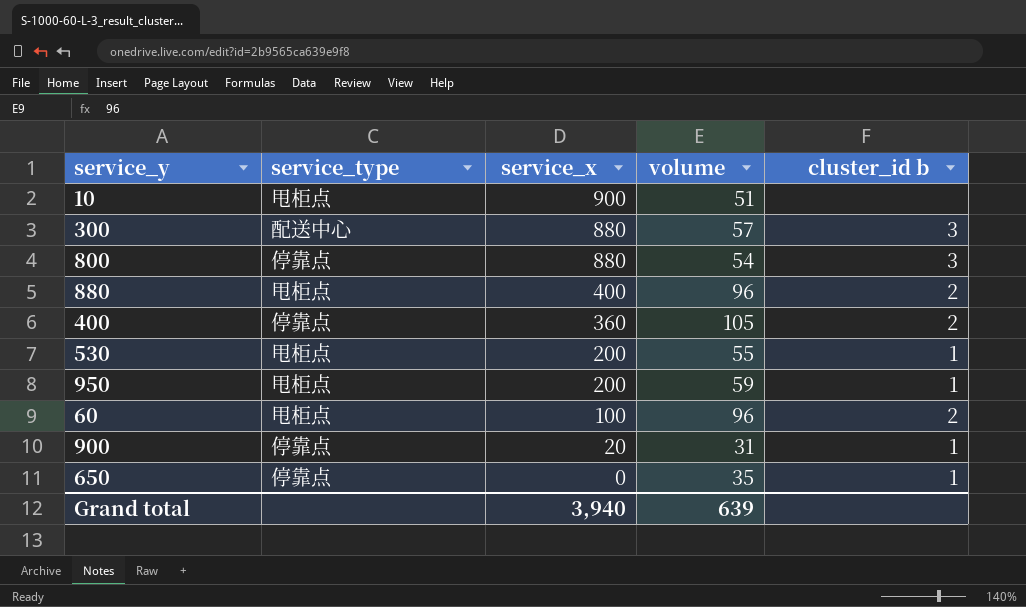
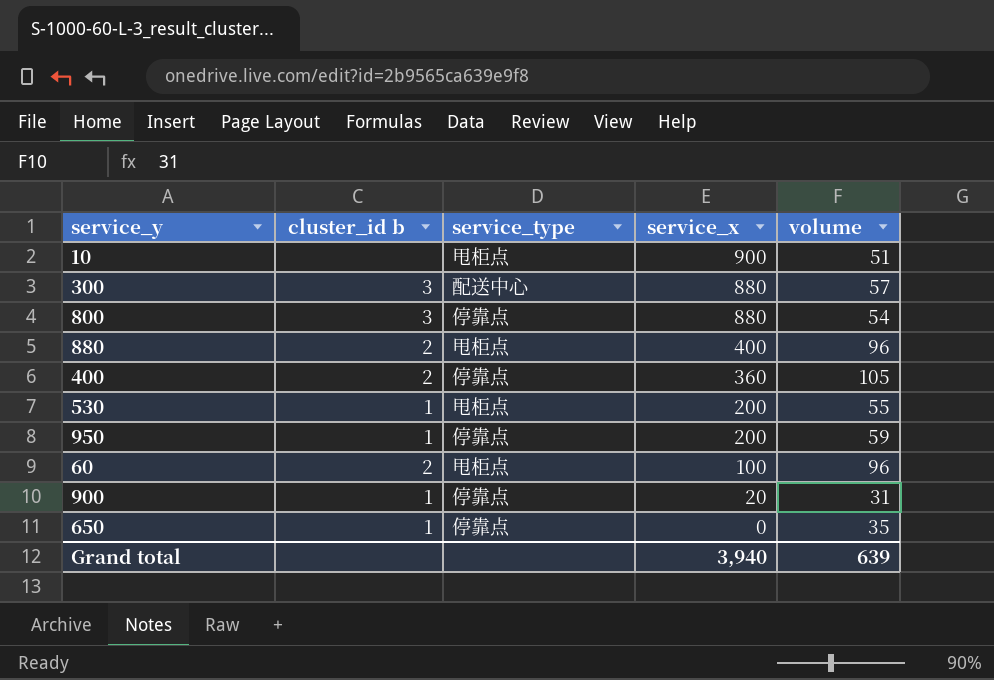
column cluster_id b | position: 5 -> 2
950 | service_type: 甩柜点 -> 停靠点

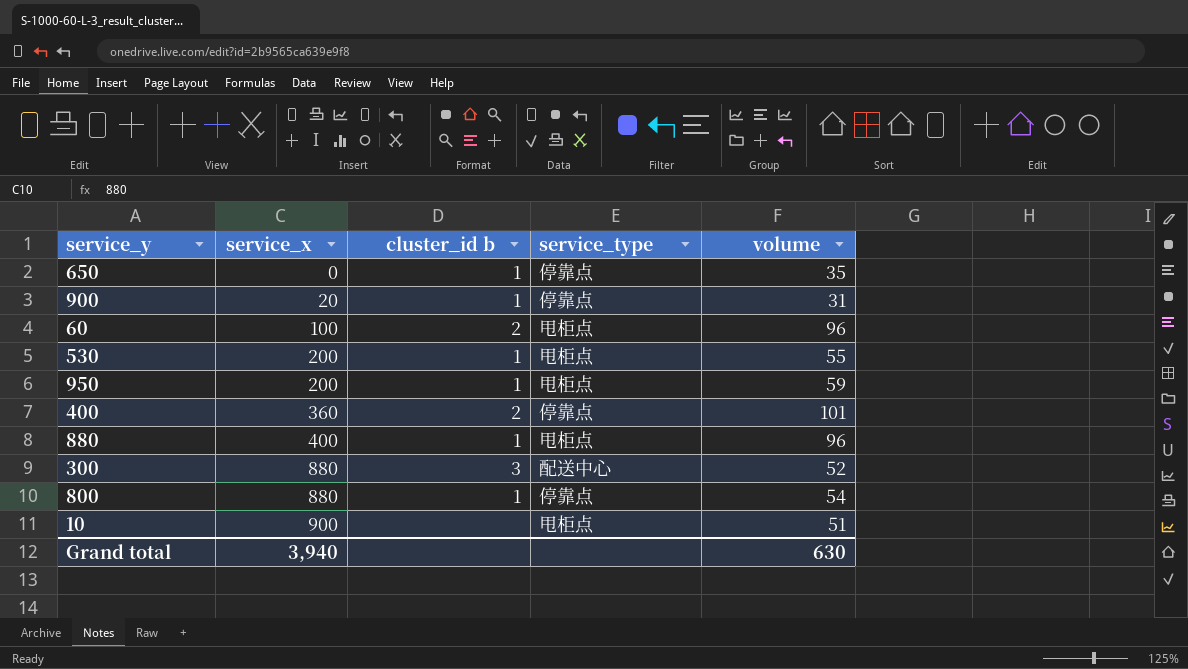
row order: service_x descending -> service_x ascending
column service_x | position: 4 -> 2
950 | service_type: 停靠点 -> 甩柜点
400 | volume: 105 -> 101
880 | cluster_id b: 2 -> 1
300 | volume: 57 -> 52
800 | cluster_id b: 3 -> 1
Grand total | volume: 639 -> 630

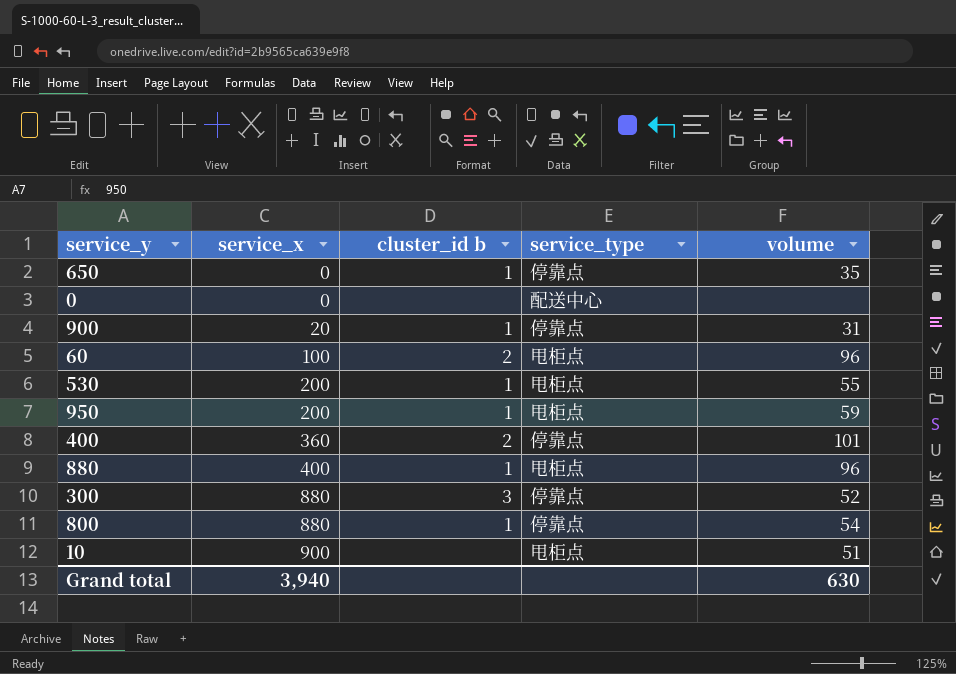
row 0: none -> 0 | none | 配送中心 | none
300 | service_type: 配送中心 -> 停靠点

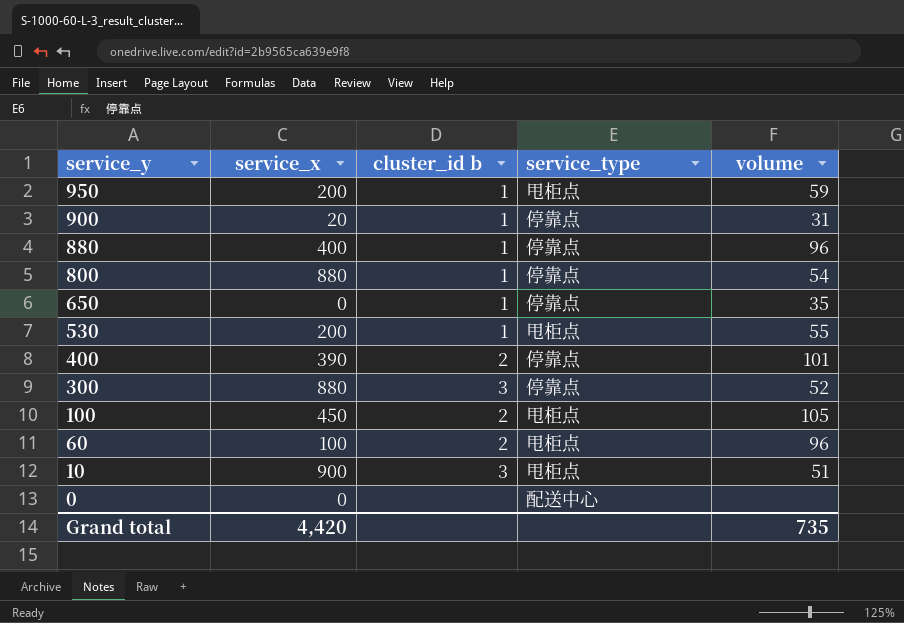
row order: service_x ascending -> service_y descending
880 | service_type: 甩柜点 -> 停靠点
400 | service_x: 360 -> 390
row 100: none -> 450 | 2 | 甩柜点 | 105
10 | cluster_id b: none -> 3
Grand total | service_x: 3,940 -> 4,420
Grand total | volume: 630 -> 735

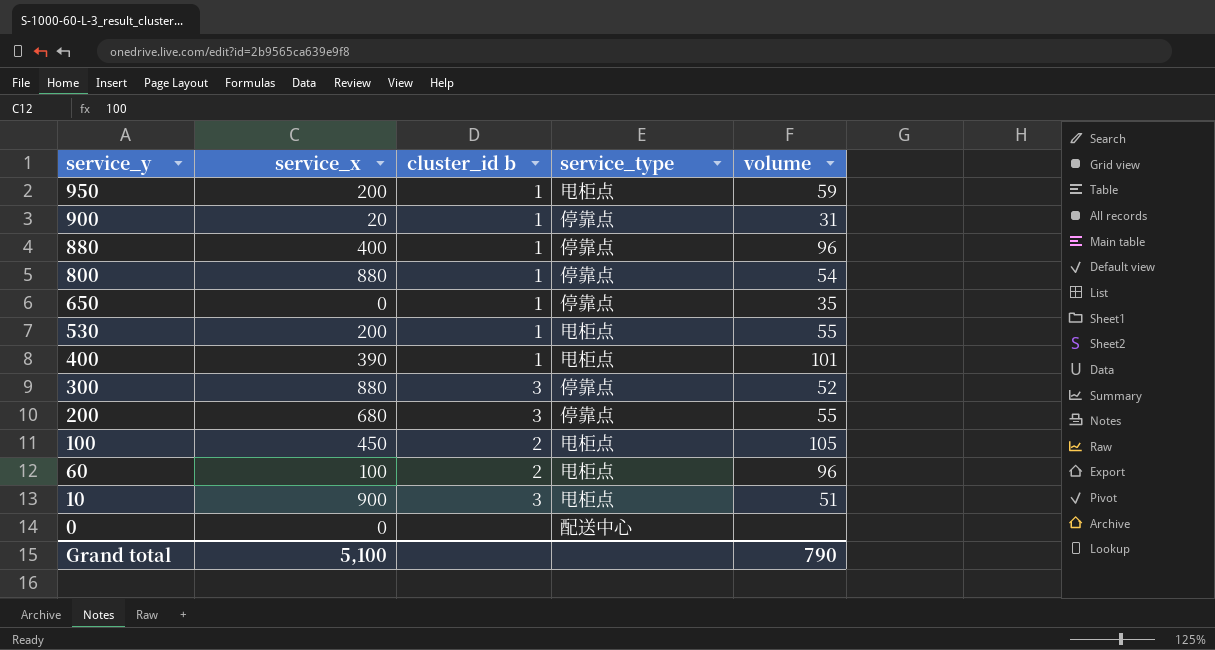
400 | cluster_id b: 2 -> 1
400 | service_type: 停靠点 -> 甩柜点
row 200: none -> 680 | 3 | 停靠点 | 55
Grand total | service_x: 4,420 -> 5,100
Grand total | volume: 735 -> 790

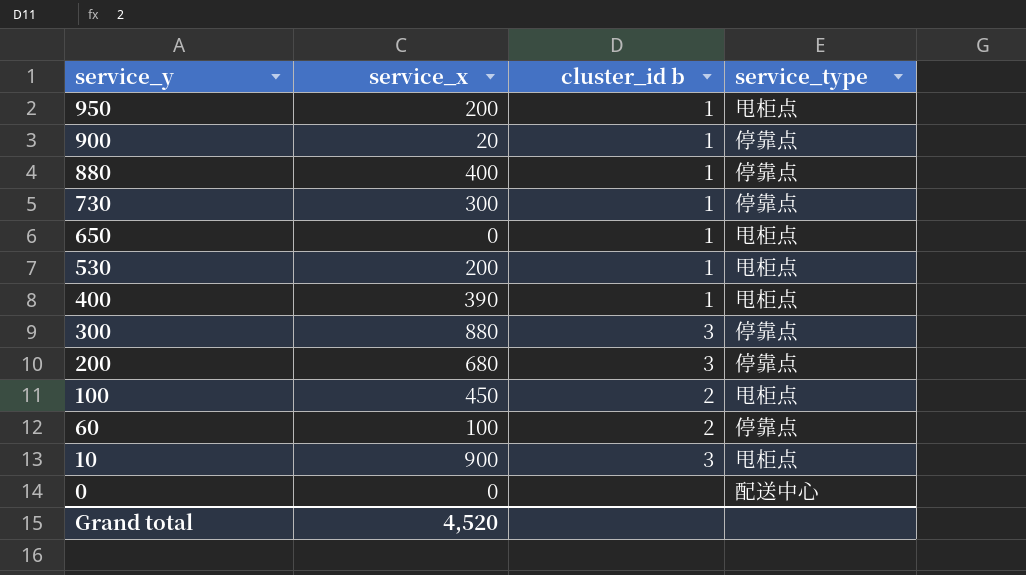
column volume | position: 5 -> none
row 800: 880 | 1 | 停靠点 | 54 -> none
row 730: none -> 300 | 1 | 停靠点
650 | service_type: 停靠点 -> 甩柜点
60 | service_type: 甩柜点 -> 停靠点
Grand total | service_x: 5,100 -> 4,520

